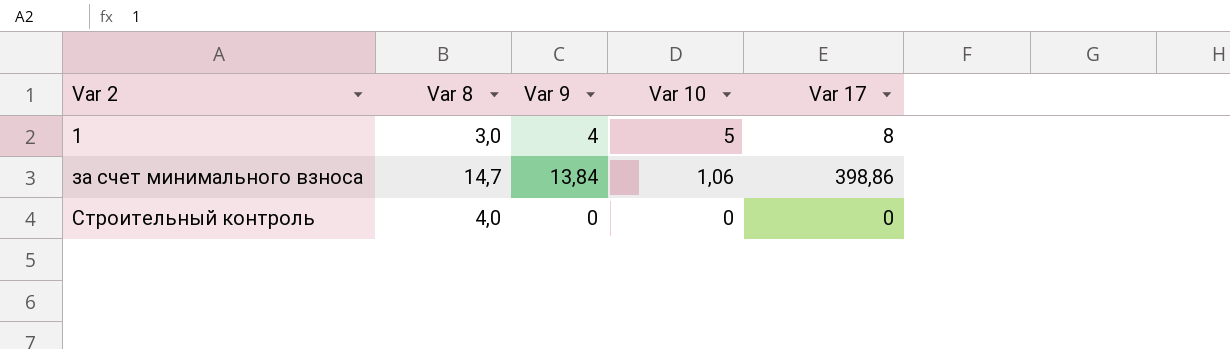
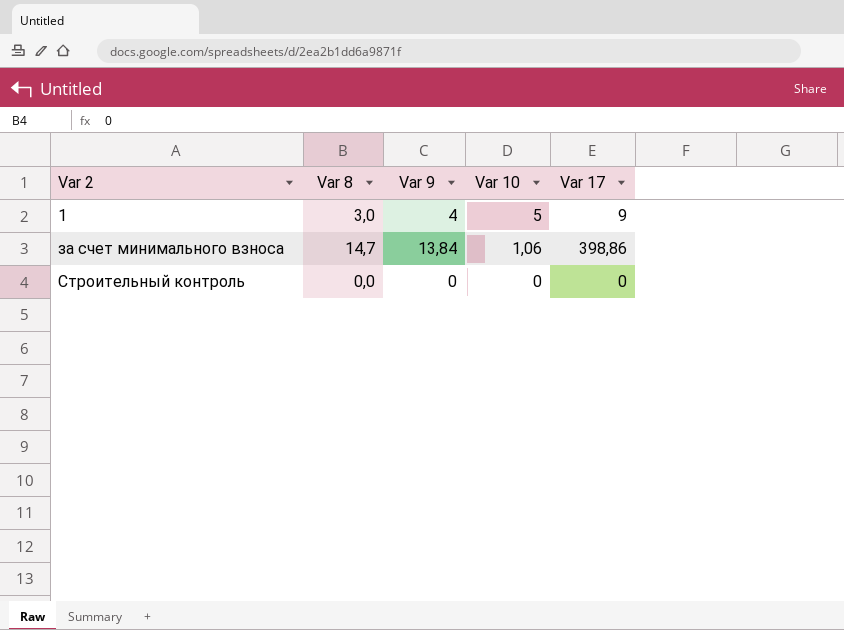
1 | Var 17: 8 -> 9
Строительный контроль | Var 8: 4,0 -> 0,0

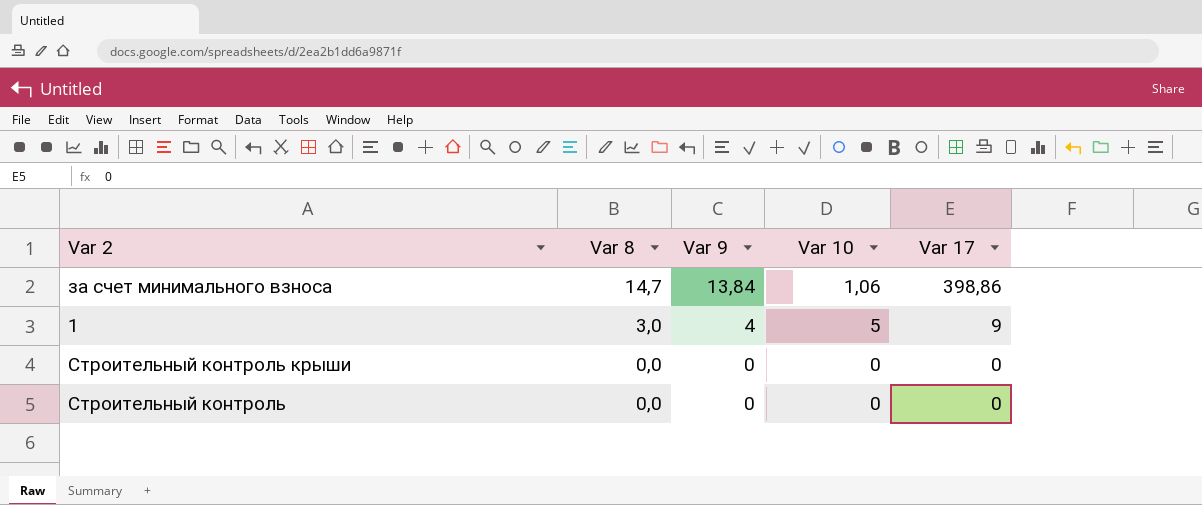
row order: Var 2 ascending -> Var 8 descending
row Строительный контроль крыши: none -> 0,0 | 0 | 0 | 0

